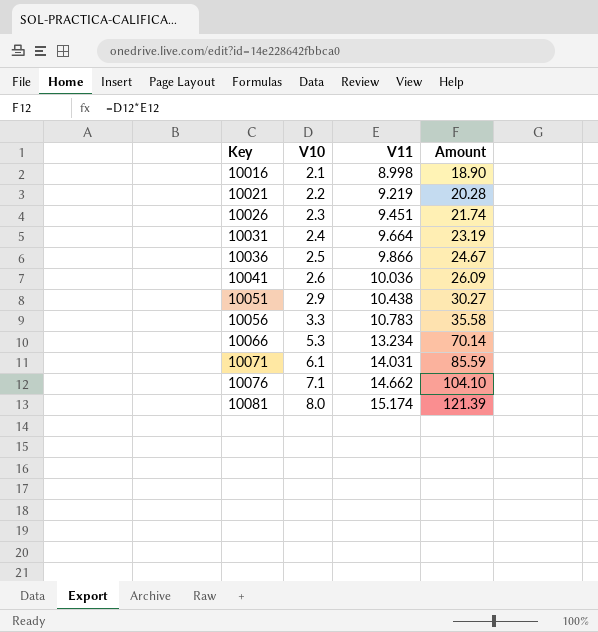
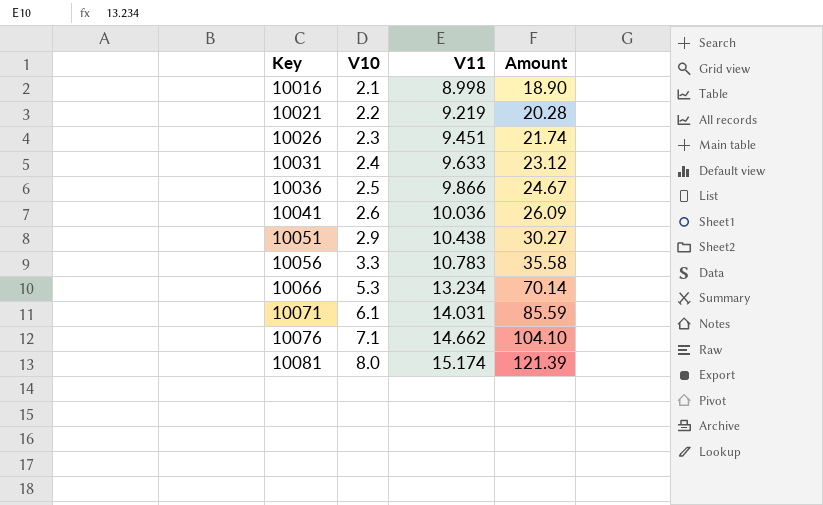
10031 | V11: 9.664 -> 9.633
10031 | Amount: 23.19 -> 23.12

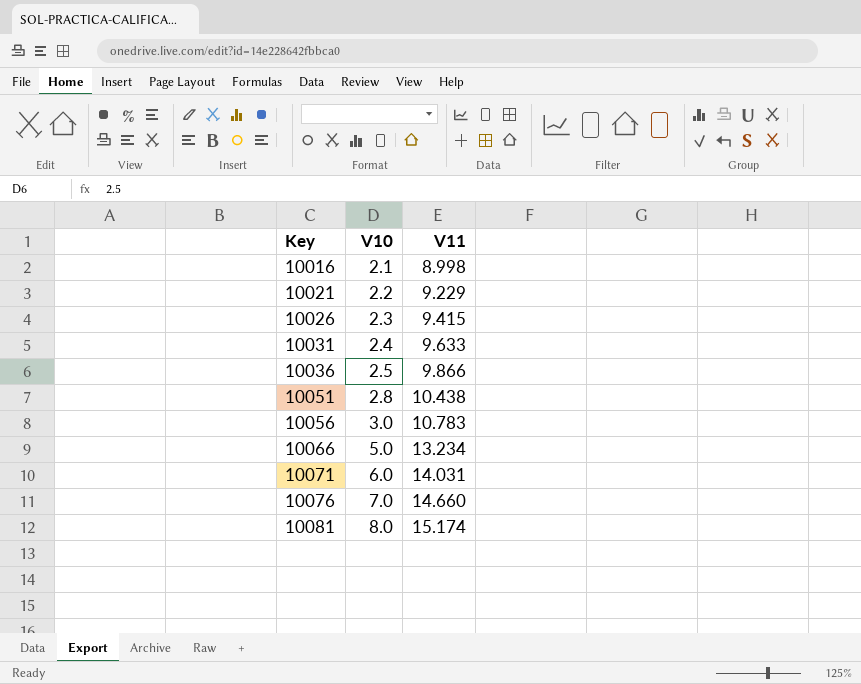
column Amount | formula: [V10] * [V11] -> none
row 10041: 2.6 | 10.036 | 26.09 -> none
10021 | V11: 9.219 -> 9.229
10026 | V11: 9.451 -> 9.415
10051 | V10: 2.9 -> 2.8
10056 | V10: 3.3 -> 3.0
10066 | V10: 5.3 -> 5.0
10071 | V10: 6.1 -> 6.0
10076 | V10: 7.1 -> 7.0
10076 | V11: 14.662 -> 14.660

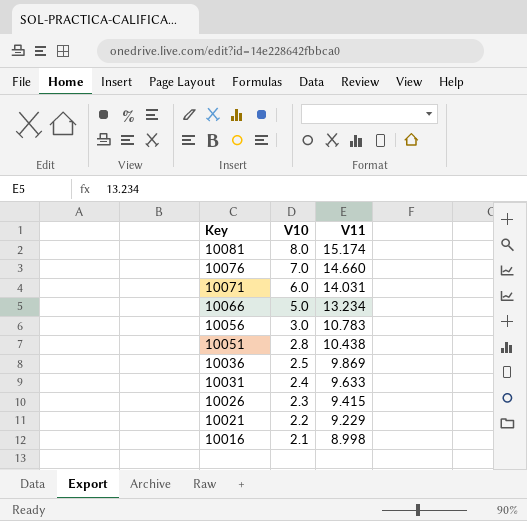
row order: Key ascending -> Key descending
10036 | V11: 9.866 -> 9.869

